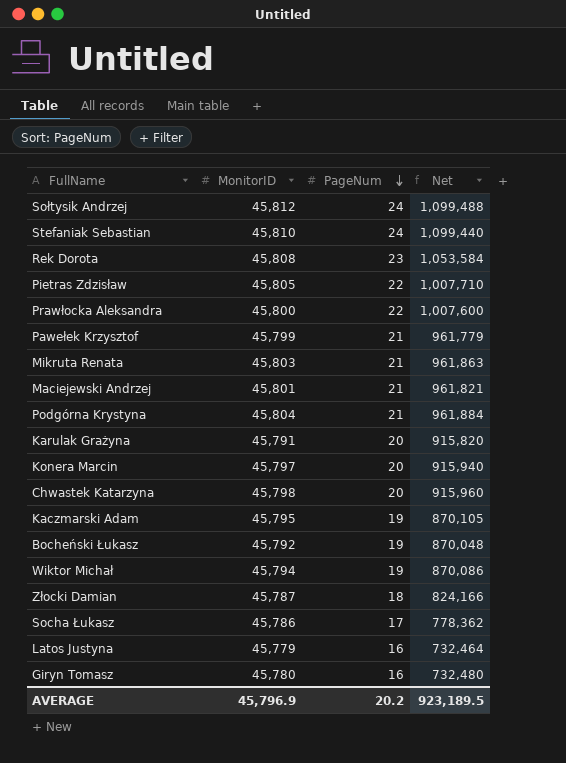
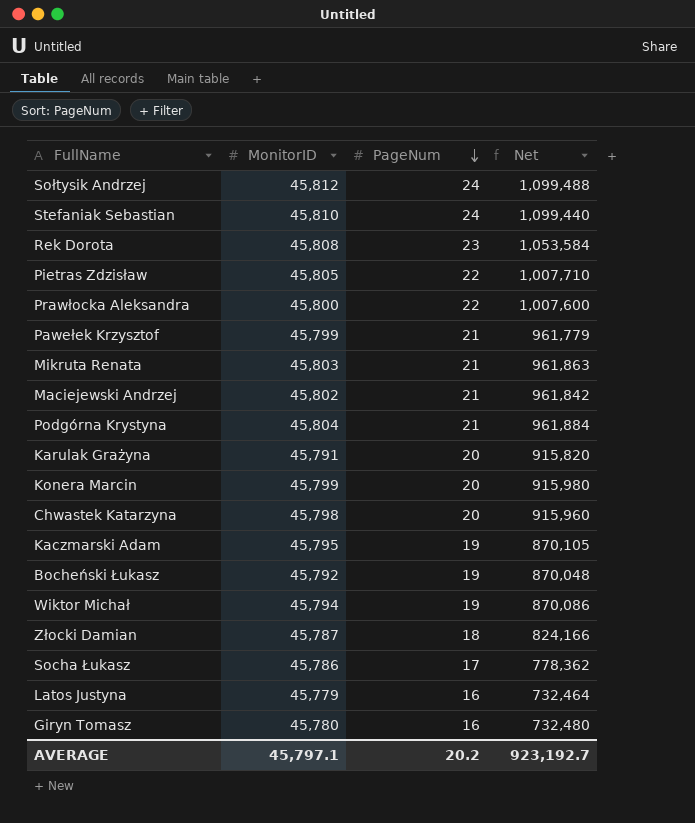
Maciejewski Andrzej | MonitorID: 45,801 -> 45,802
Maciejewski Andrzej | Net: 961,821 -> 961,842
Konera Marcin | MonitorID: 45,797 -> 45,799
Konera Marcin | Net: 915,940 -> 915,980
AVERAGE | MonitorID: 45,796.9 -> 45,797.1
AVERAGE | Net: 923,189.5 -> 923,192.7

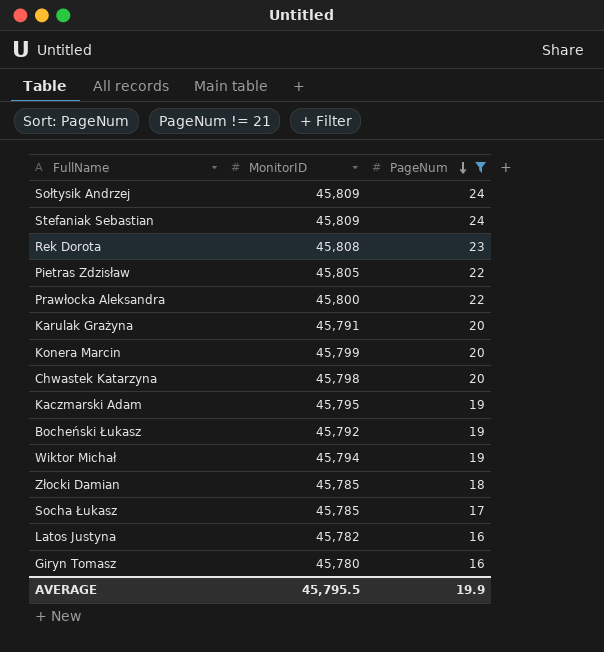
filter: none -> PageNum != 21
column Net | formula: [MonitorID] * [PageNum] -> none
Sołtysik Andrzej | MonitorID: 45,812 -> 45,809
Stefaniak Sebastian | MonitorID: 45,810 -> 45,809
Złocki Damian | MonitorID: 45,787 -> 45,785
Socha Łukasz | MonitorID: 45,786 -> 45,785
Latos Justyna | MonitorID: 45,779 -> 45,782
AVERAGE | MonitorID: 45,797.1 -> 45,795.5
AVERAGE | PageNum: 20.2 -> 19.9

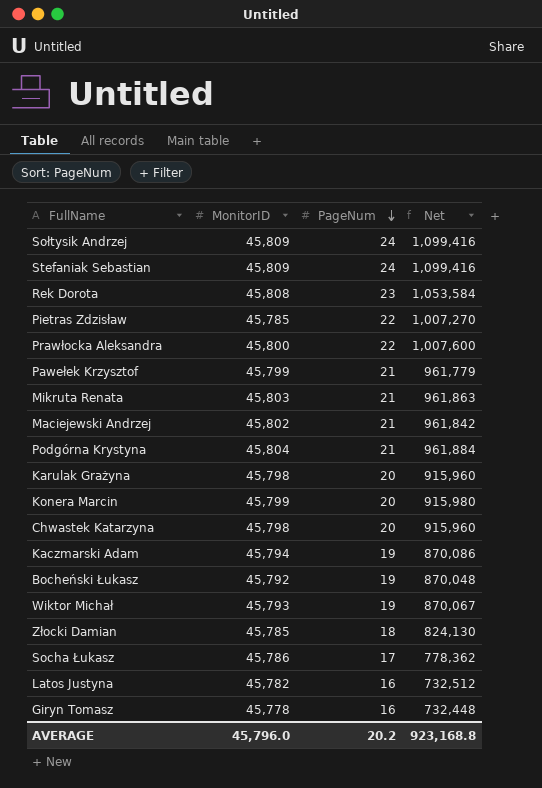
filter: PageNum != 21 -> none
column Net | formula: none -> [MonitorID] * [PageNum]
Pietras Zdzisław | MonitorID: 45,805 -> 45,785
Karulak Grażyna | MonitorID: 45,791 -> 45,798
Kaczmarski Adam | MonitorID: 45,795 -> 45,794
Wiktor Michał | MonitorID: 45,794 -> 45,793
Socha Łukasz | MonitorID: 45,785 -> 45,786
Giryn Tomasz | MonitorID: 45,780 -> 45,778
AVERAGE | MonitorID: 45,795.5 -> 45,796.0
AVERAGE | PageNum: 19.9 -> 20.2

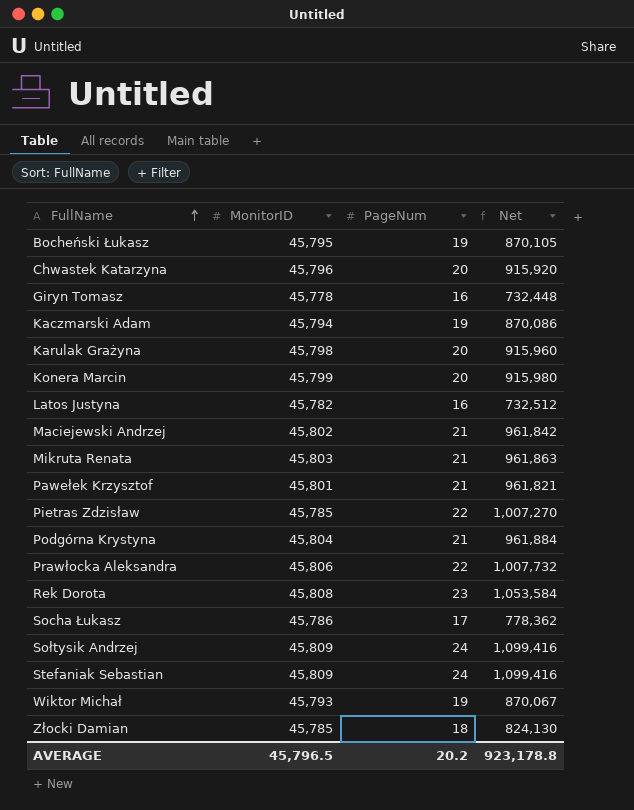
row order: PageNum descending -> FullName ascending
Bocheński Łukasz | MonitorID: 45,792 -> 45,795
Bocheński Łukasz | Net: 870,048 -> 870,105
Chwastek Katarzyna | MonitorID: 45,798 -> 45,796
Chwastek Katarzyna | Net: 915,960 -> 915,920
Pawełek Krzysztof | MonitorID: 45,799 -> 45,801
Pawełek Krzysztof | Net: 961,779 -> 961,821
Prawłocka Aleksandra | MonitorID: 45,800 -> 45,806
Prawłocka Aleksandra | Net: 1,007,600 -> 1,007,732
AVERAGE | MonitorID: 45,796.0 -> 45,796.5
AVERAGE | Net: 923,168.8 -> 923,178.8

